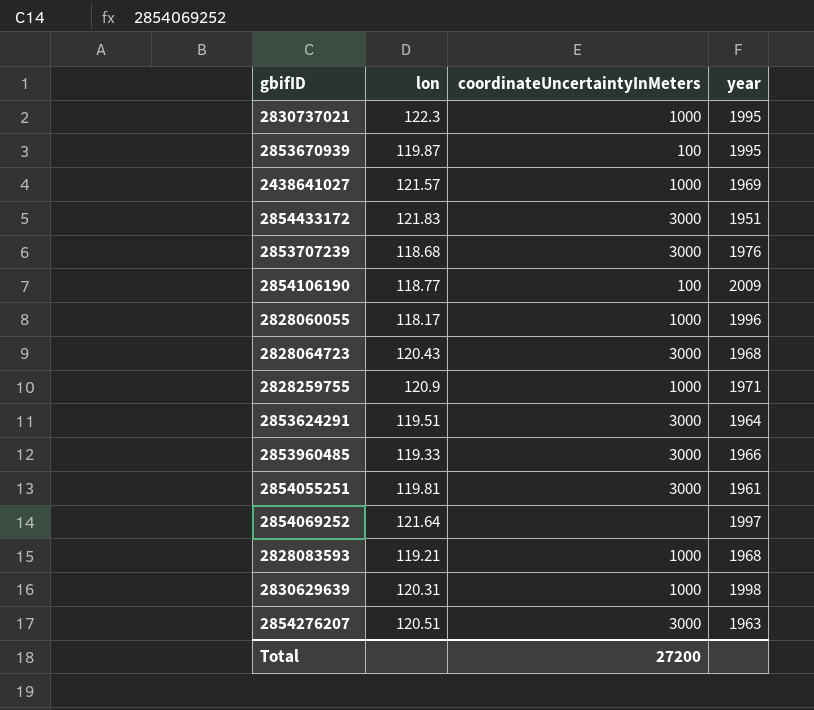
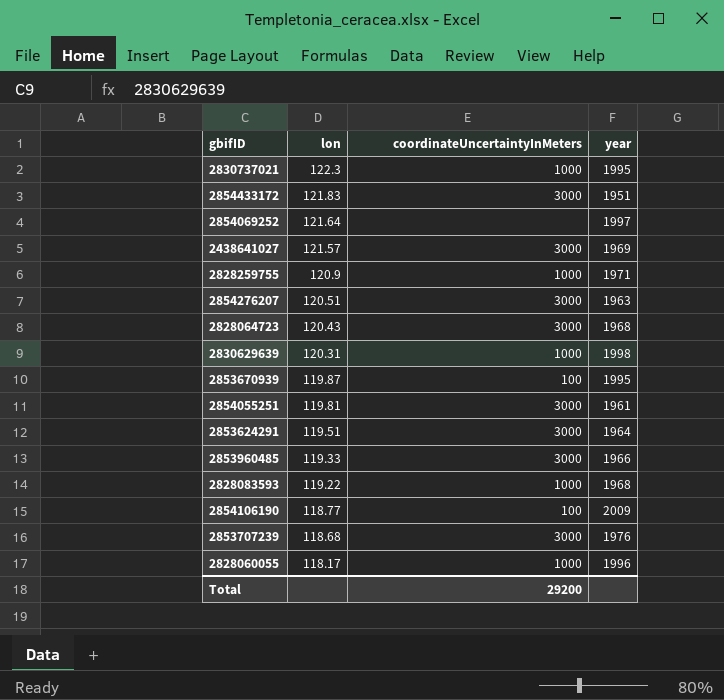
row order: none -> lon descending
2438641027 | coordinateUncertaintyInMeters: 1000 -> 3000
2828083593 | lon: 119.21 -> 119.22
Total | coordinateUncertaintyInMeters: 27200 -> 29200

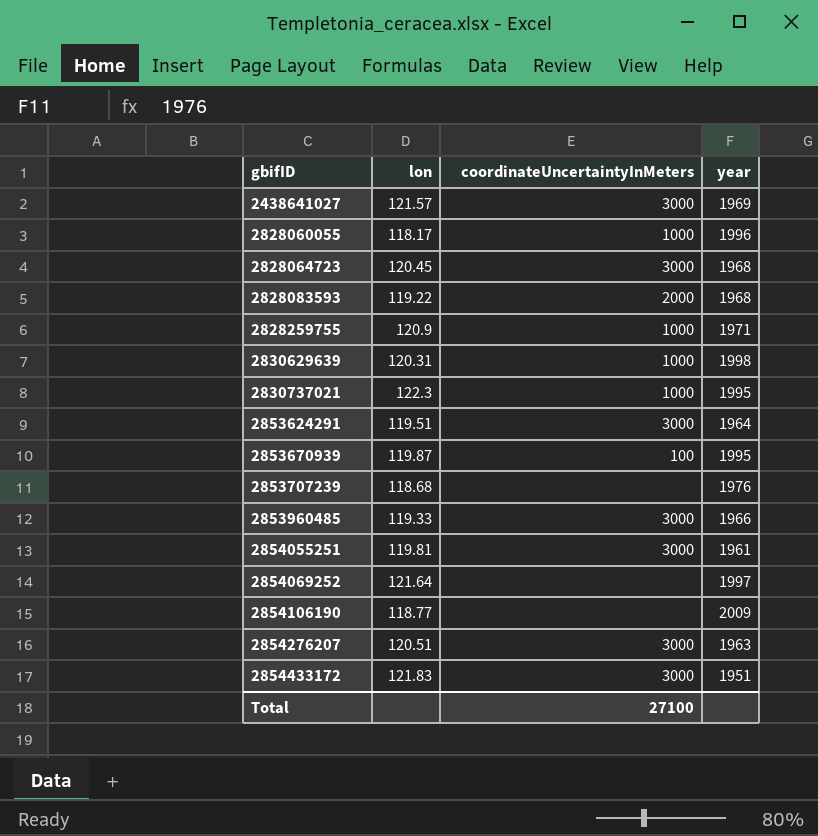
row order: lon descending -> gbifID ascending
2828064723 | lon: 120.43 -> 120.45
2828083593 | coordinateUncertaintyInMeters: 1000 -> 2000
2853707239 | coordinateUncertaintyInMeters: 3000 -> none
2854106190 | coordinateUncertaintyInMeters: 100 -> none
Total | coordinateUncertaintyInMeters: 29200 -> 27100

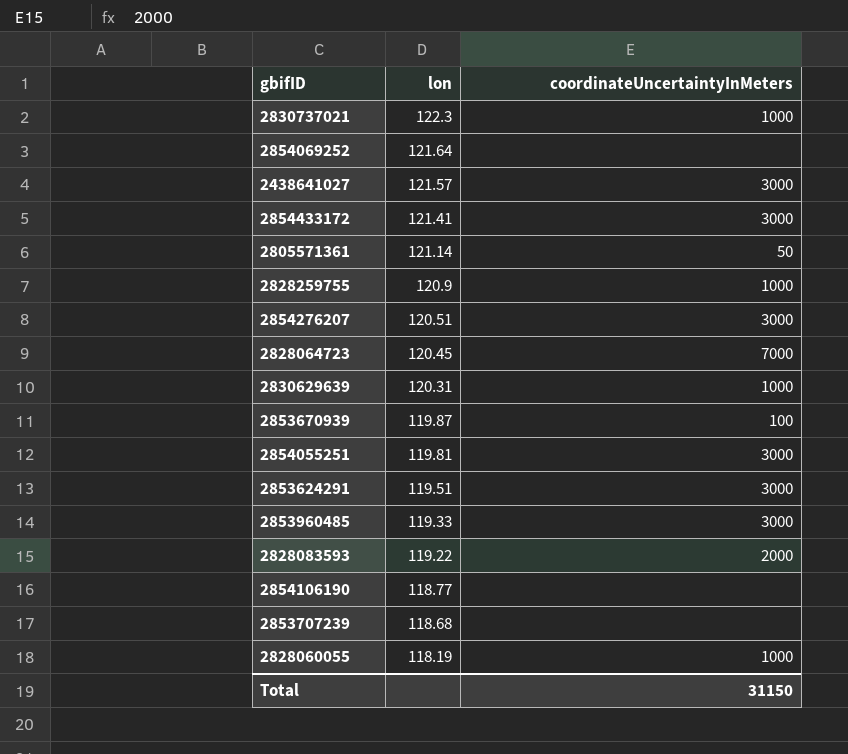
row order: gbifID ascending -> lon descending
column year | position: 4 -> none
2854433172 | lon: 121.83 -> 121.41
row 2805571361: none -> 121.14 | 50
2828064723 | coordinateUncertaintyInMeters: 3000 -> 7000
2828060055 | lon: 118.17 -> 118.19
Total | coordinateUncertaintyInMeters: 27100 -> 31150

